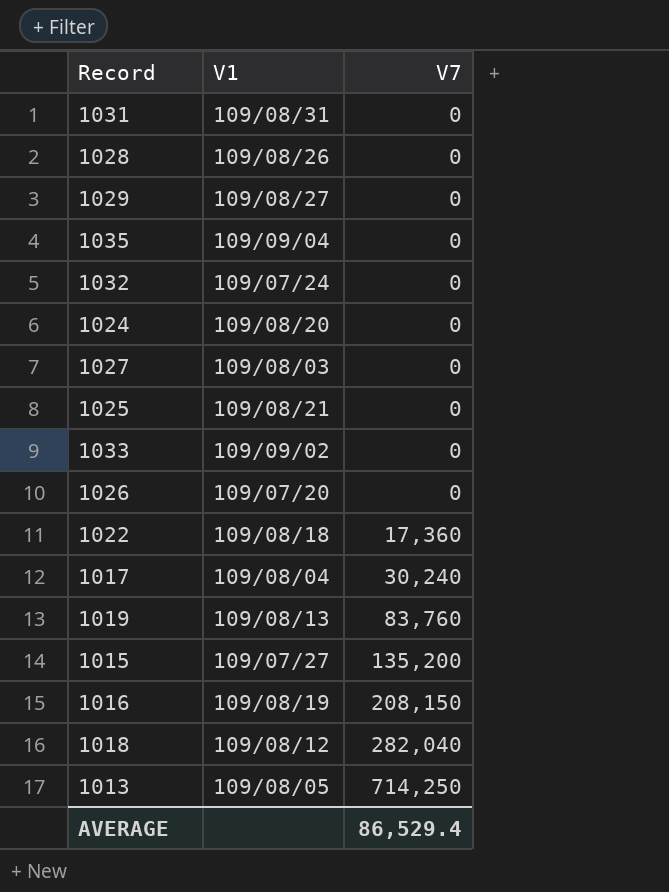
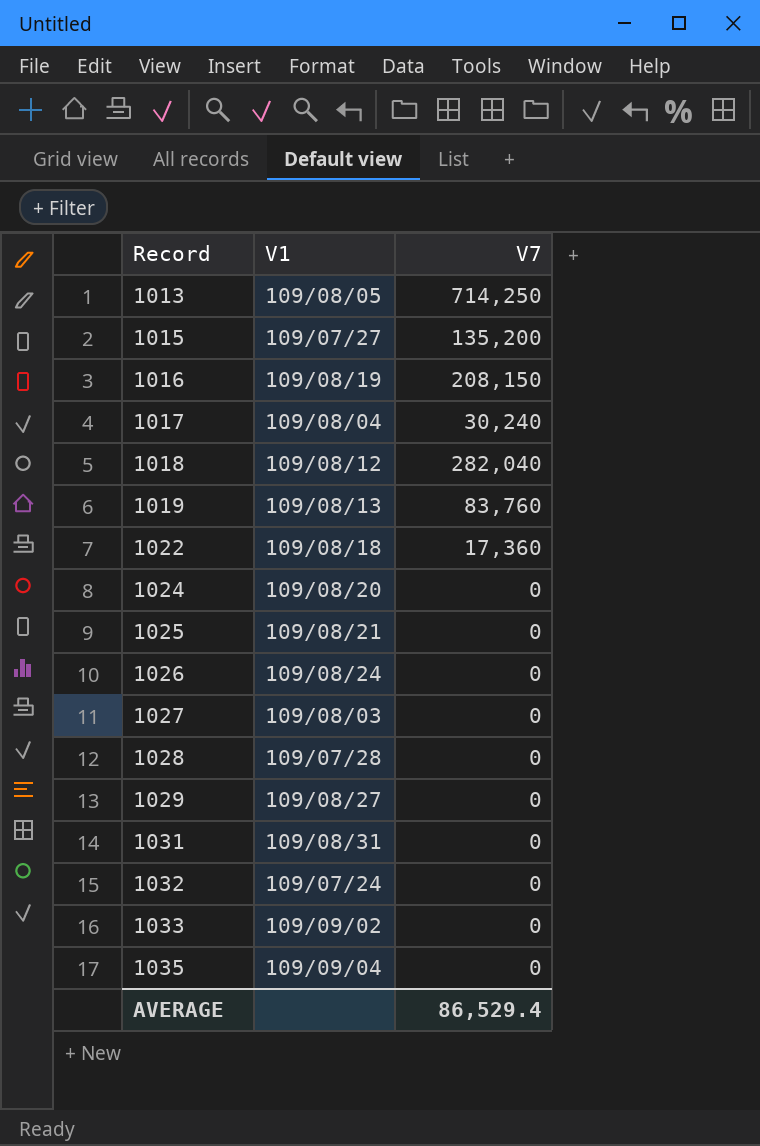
row order: V7 ascending -> Record ascending
1026 | V1: 109/07/20 -> 109/08/24
1028 | V1: 109/08/26 -> 109/07/28

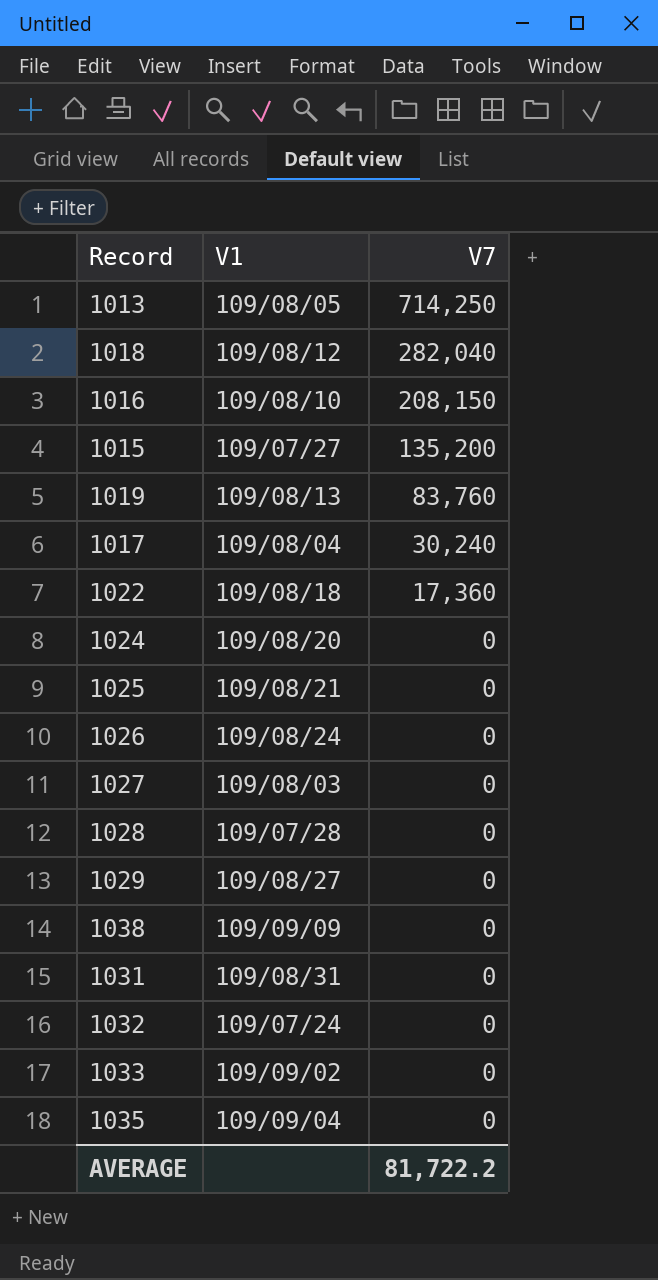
row order: Record ascending -> V7 descending
1016 | V1: 109/08/19 -> 109/08/10
row 1038: none -> 109/09/09 | 0
AVERAGE | V7: 86,529.4 -> 81,722.2

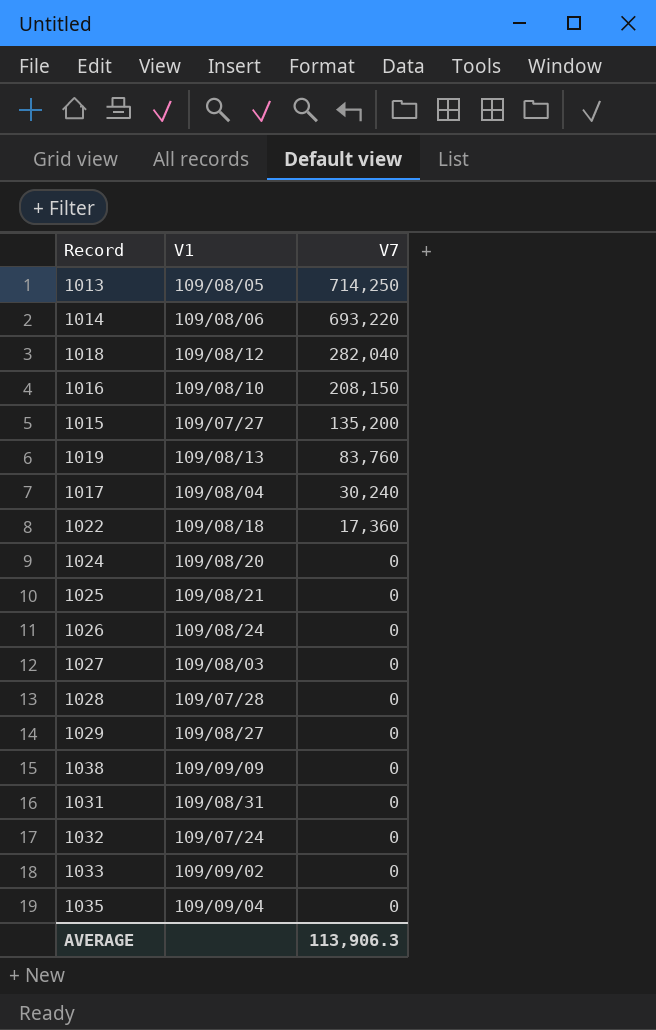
row 1014: none -> 109/08/06 | 693,220
AVERAGE | V7: 81,722.2 -> 113,906.3

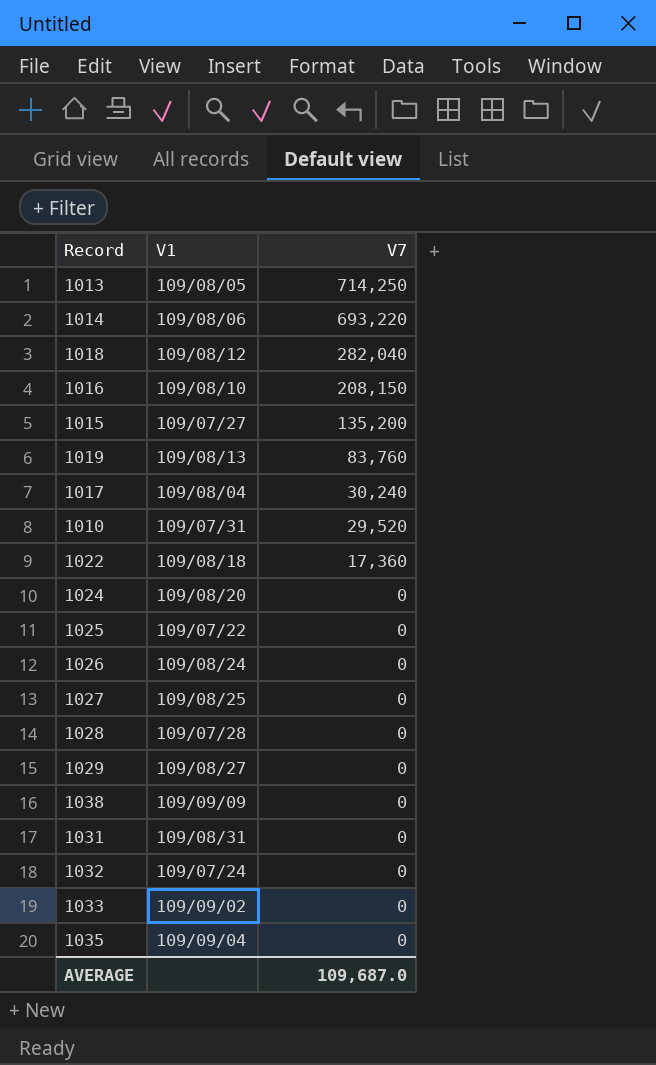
row 1010: none -> 109/07/31 | 29,520
1025 | V1: 109/08/21 -> 109/07/22
1027 | V1: 109/08/03 -> 109/08/25
AVERAGE | V7: 113,906.3 -> 109,687.0

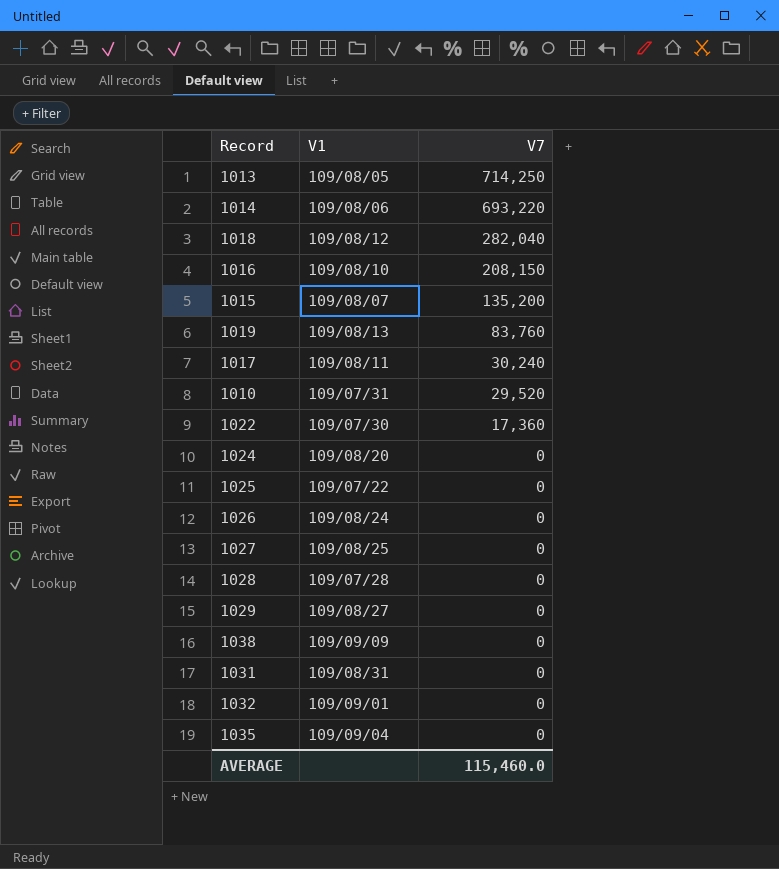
row 1033: 109/09/02 | 0 -> none
1015 | V1: 109/07/27 -> 109/08/07
1017 | V1: 109/08/04 -> 109/08/11
1022 | V1: 109/08/18 -> 109/07/30
1032 | V1: 109/07/24 -> 109/09/01
AVERAGE | V7: 109,687.0 -> 115,460.0

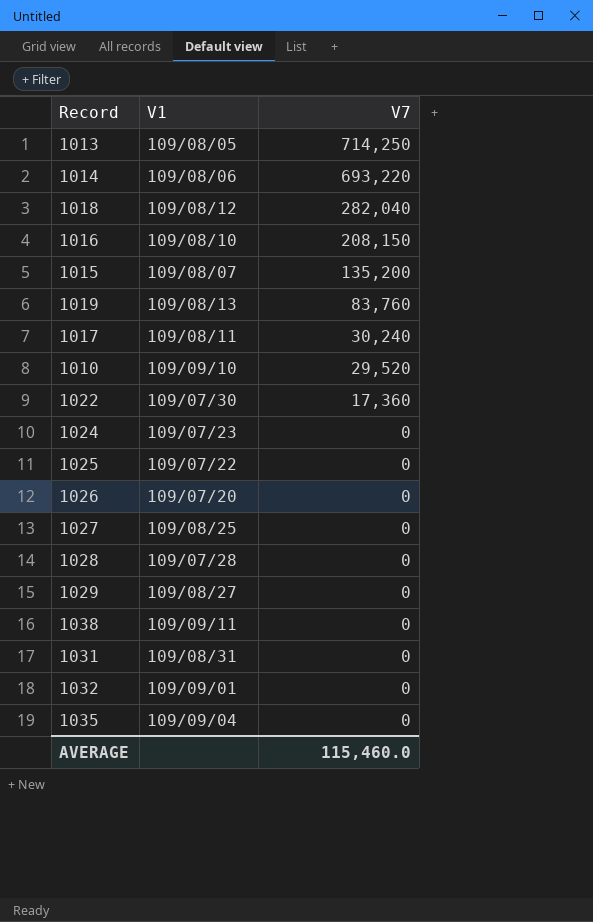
1010 | V1: 109/07/31 -> 109/09/10
1024 | V1: 109/08/20 -> 109/07/23
1026 | V1: 109/08/24 -> 109/07/20
1038 | V1: 109/09/09 -> 109/09/11

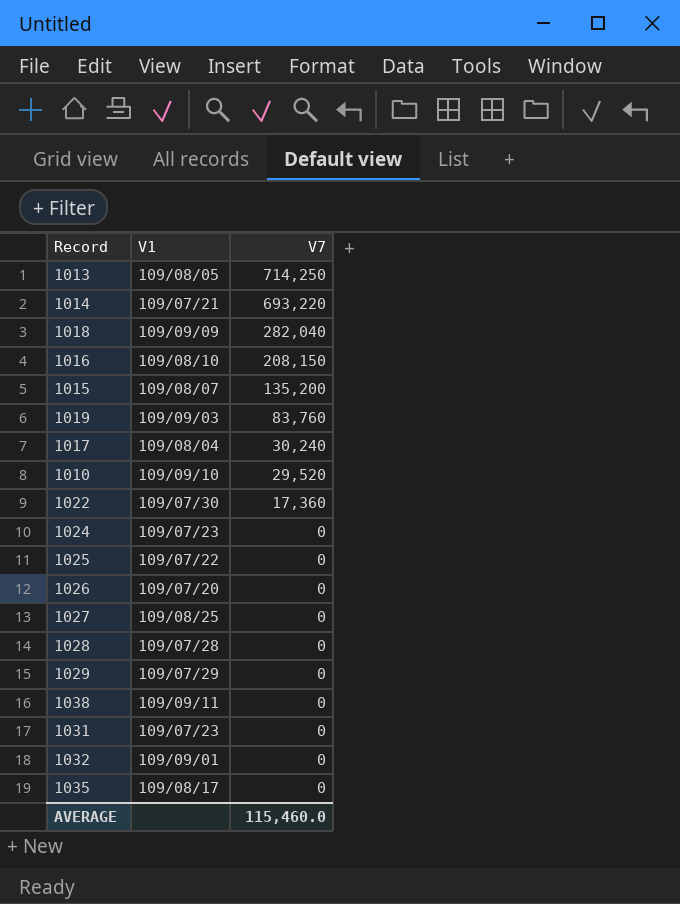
1014 | V1: 109/08/06 -> 109/07/21
1018 | V1: 109/08/12 -> 109/09/09
1019 | V1: 109/08/13 -> 109/09/03
1017 | V1: 109/08/11 -> 109/08/04
1029 | V1: 109/08/27 -> 109/07/29
1031 | V1: 109/08/31 -> 109/07/23
1035 | V1: 109/09/04 -> 109/08/17

